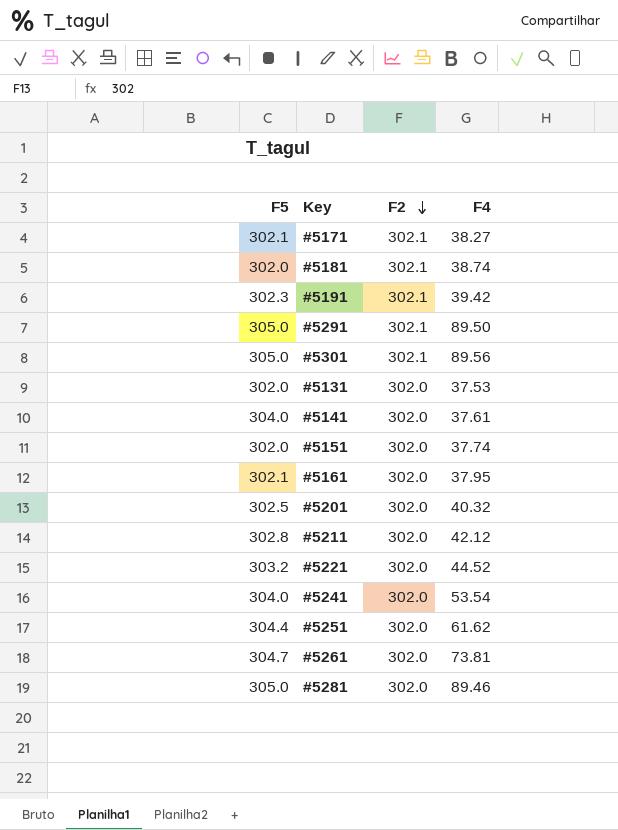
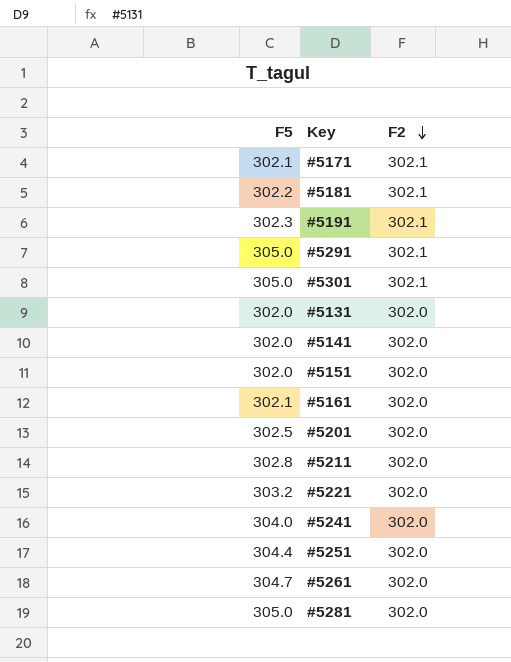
column F4 | position: 4 -> none
#5181 | F5: 302.0 -> 302.2
#5141 | F5: 304.0 -> 302.0

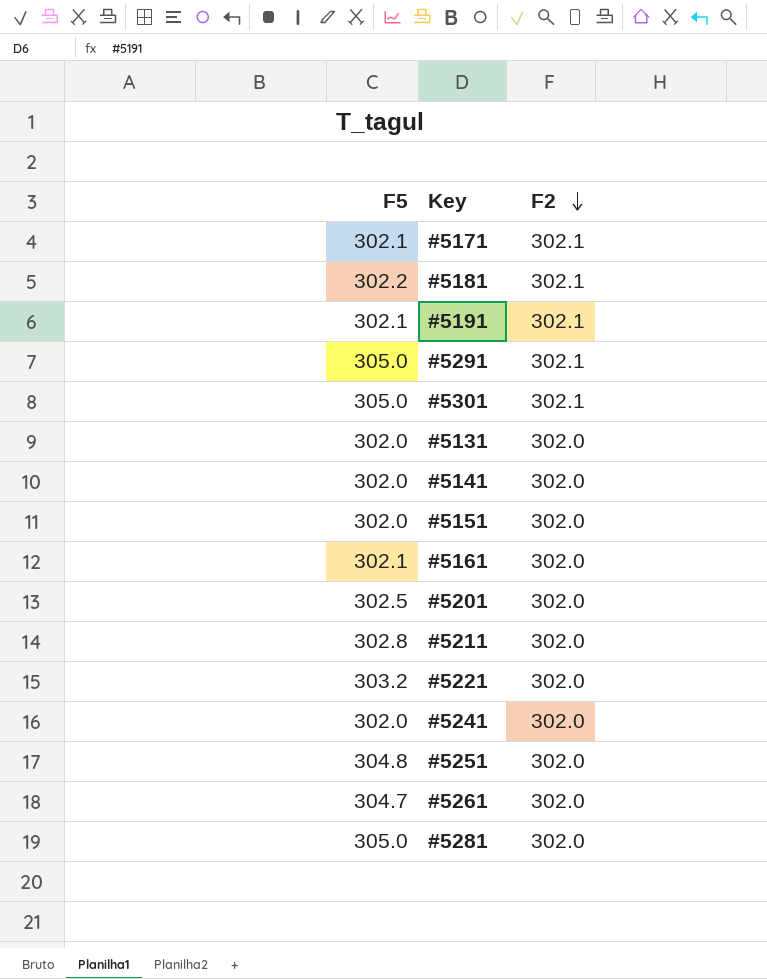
#5191 | F5: 302.3 -> 302.1
#5241 | F5: 304.0 -> 302.0
#5251 | F5: 304.4 -> 304.8

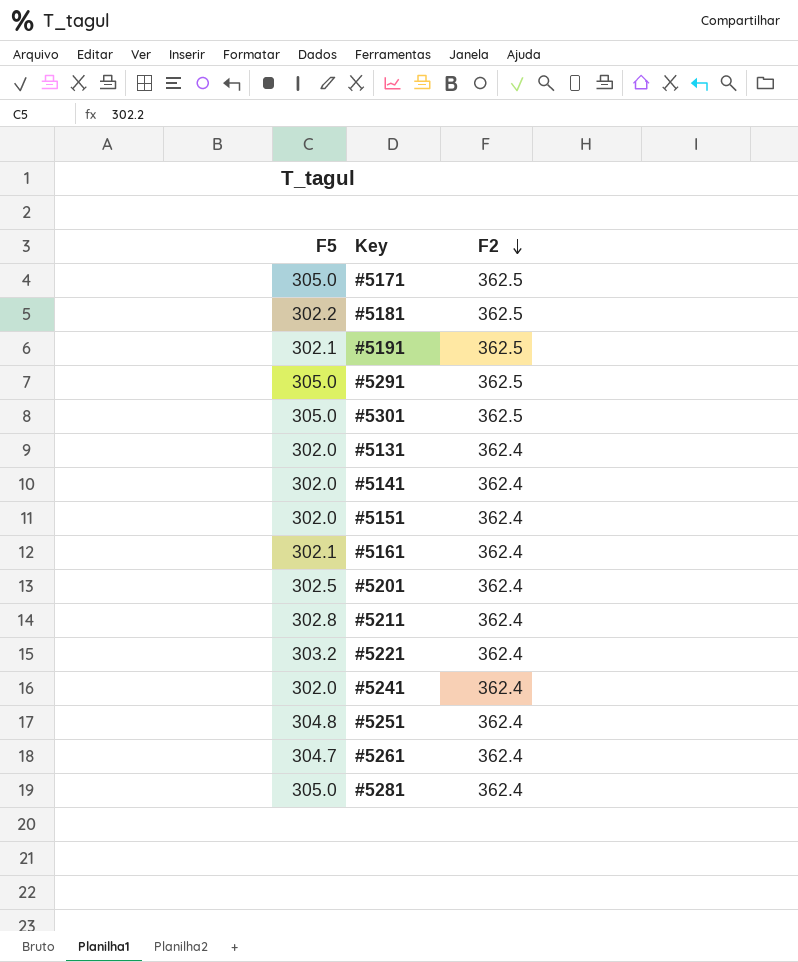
#5171 | F5: 302.1 -> 305.0
#5171 | F2: 302.1 -> 362.5
#5181 | F2: 302.1 -> 362.5
#5191 | F2: 302.1 -> 362.5
#5291 | F2: 302.1 -> 362.5
#5301 | F2: 302.1 -> 362.5
#5131 | F2: 302.0 -> 362.4
#5141 | F2: 302.0 -> 362.4
#5151 | F2: 302.0 -> 362.4
#5161 | F2: 302.0 -> 362.4
#5201 | F2: 302.0 -> 362.4
#5211 | F2: 302.0 -> 362.4
#5221 | F2: 302.0 -> 362.4
#5241 | F2: 302.0 -> 362.4
#5251 | F2: 302.0 -> 362.4
#5261 | F2: 302.0 -> 362.4
#5281 | F2: 302.0 -> 362.4

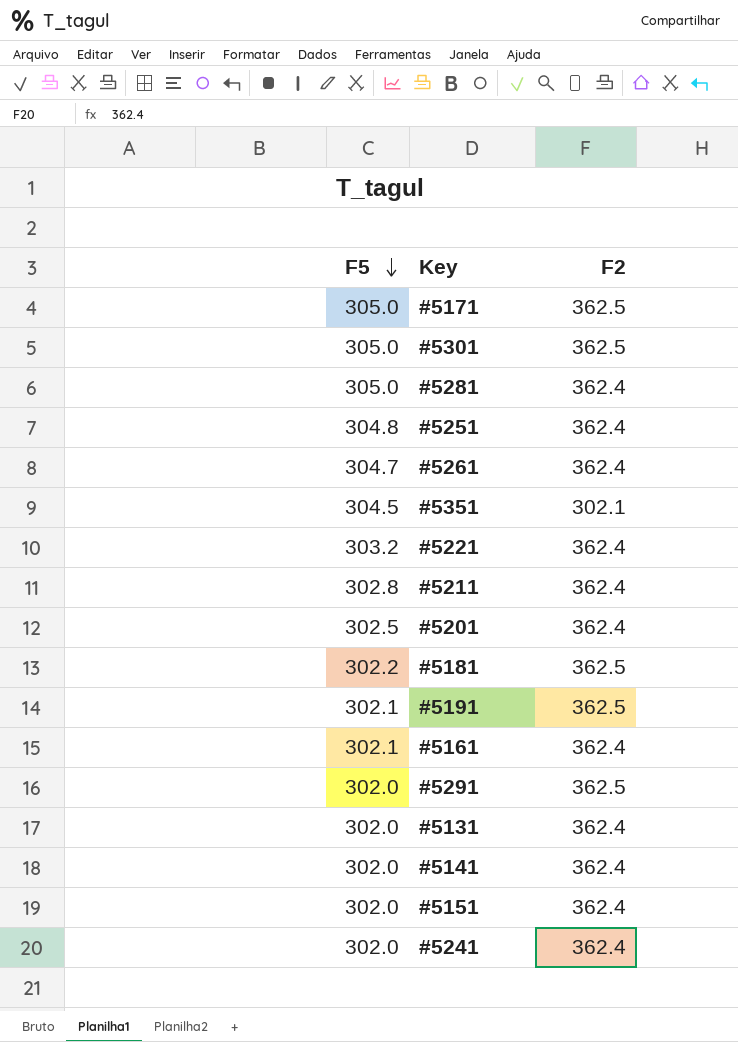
row order: F2 descending -> F5 descending
row #5351: none -> 304.5 | 302.1
#5291 | F5: 305.0 -> 302.0

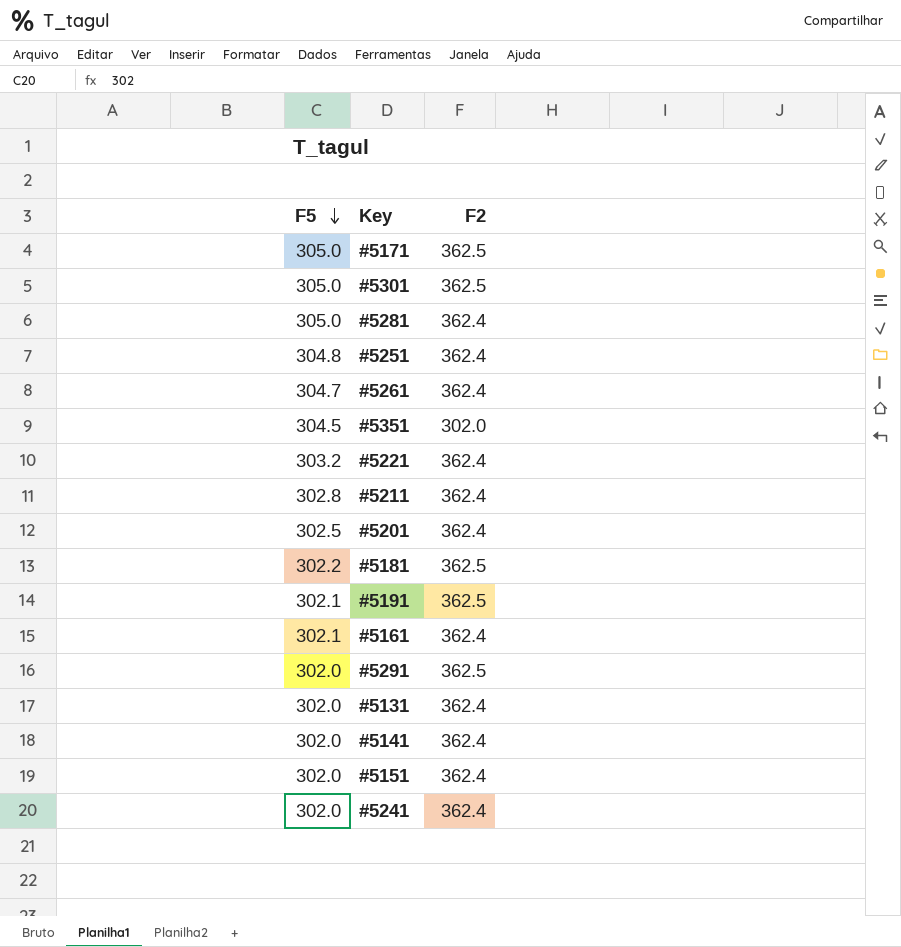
#5351 | F2: 302.1 -> 302.0

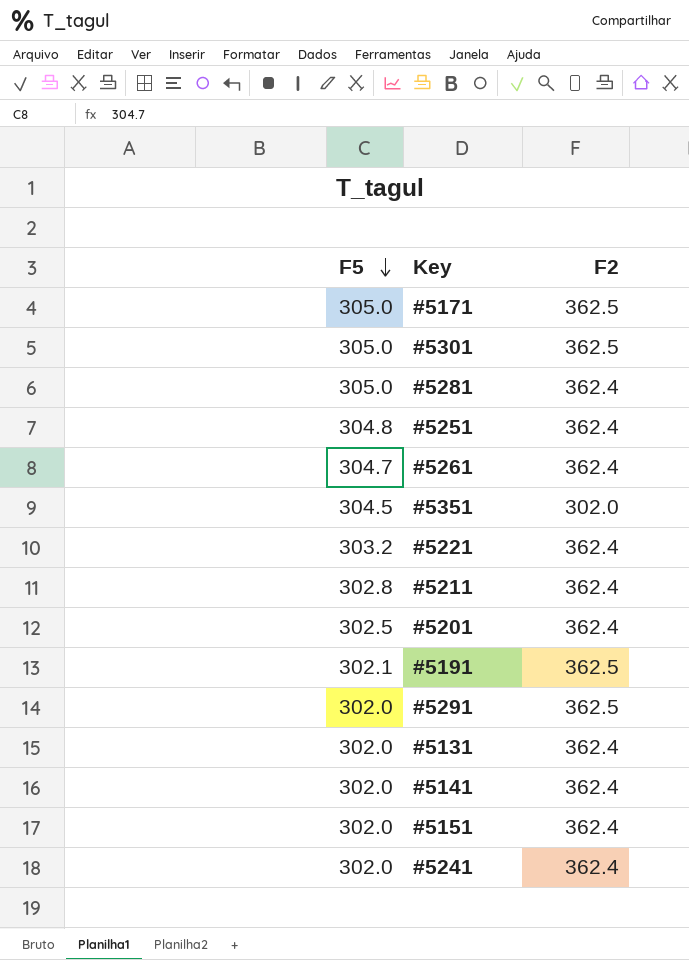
row #5181: 302.2 | 362.5 -> none
row #5161: 302.1 | 362.4 -> none

